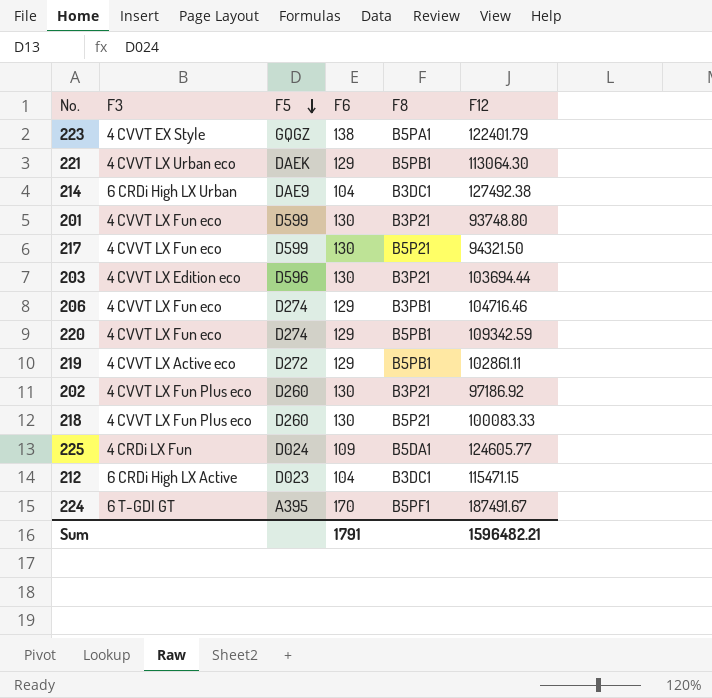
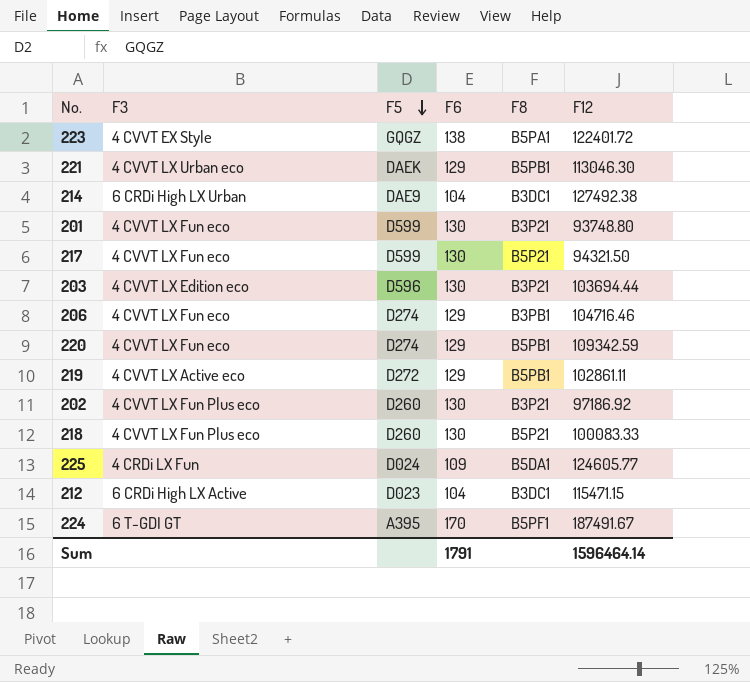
223 | F12: 122401.79 -> 122401.72
221 | F12: 113064.30 -> 113046.30
Sum | F12: 1596482.21 -> 1596464.14

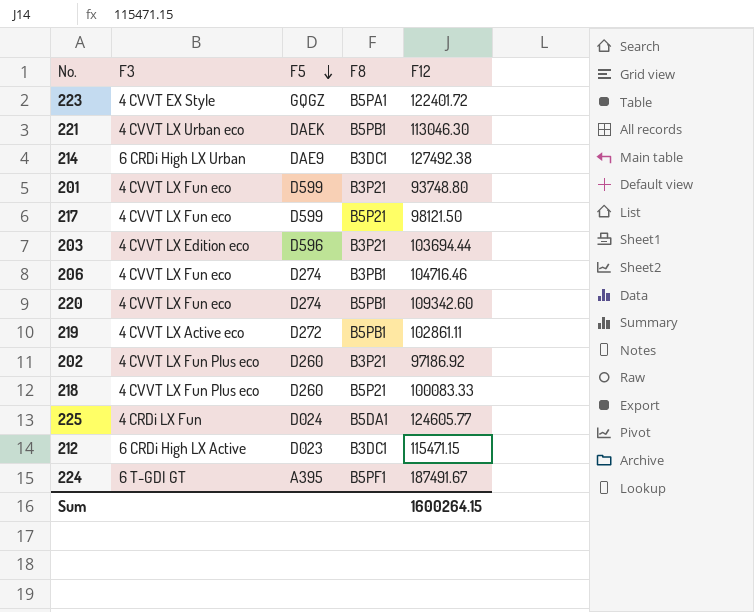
column F6 | position: 4 -> none
217 | F12: 94321.50 -> 98121.50
220 | F12: 109342.59 -> 109342.60
Sum | F12: 1596464.14 -> 1600264.15

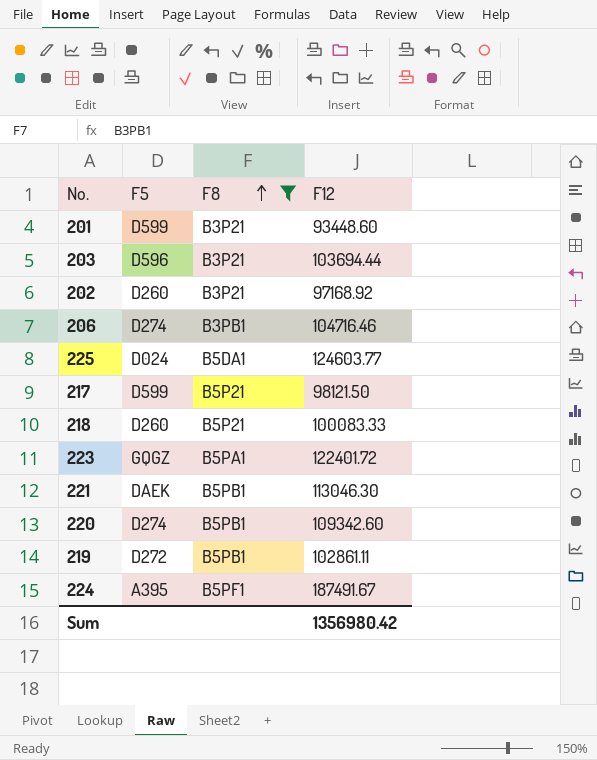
filter: none -> F8 != B3DC1
row order: F5 descending -> F8 ascending
column F3 | position: 2 -> none
201 | F12: 93748.80 -> 93448.60
202 | F12: 97186.92 -> 97168.92
225 | F12: 124605.77 -> 124603.77
Sum | F12: 1600264.15 -> 1356980.42

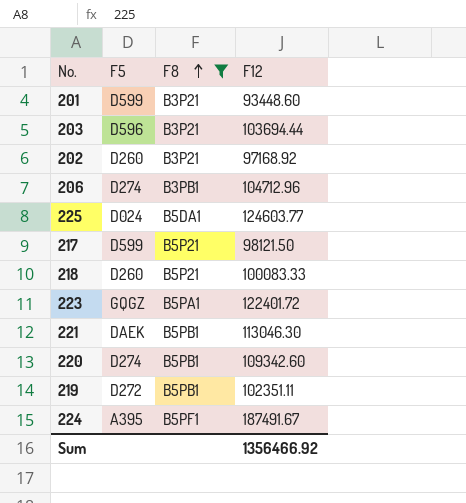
206 | F12: 104716.46 -> 104712.96
219 | F12: 102861.11 -> 102351.11
Sum | F12: 1356980.42 -> 1356466.92

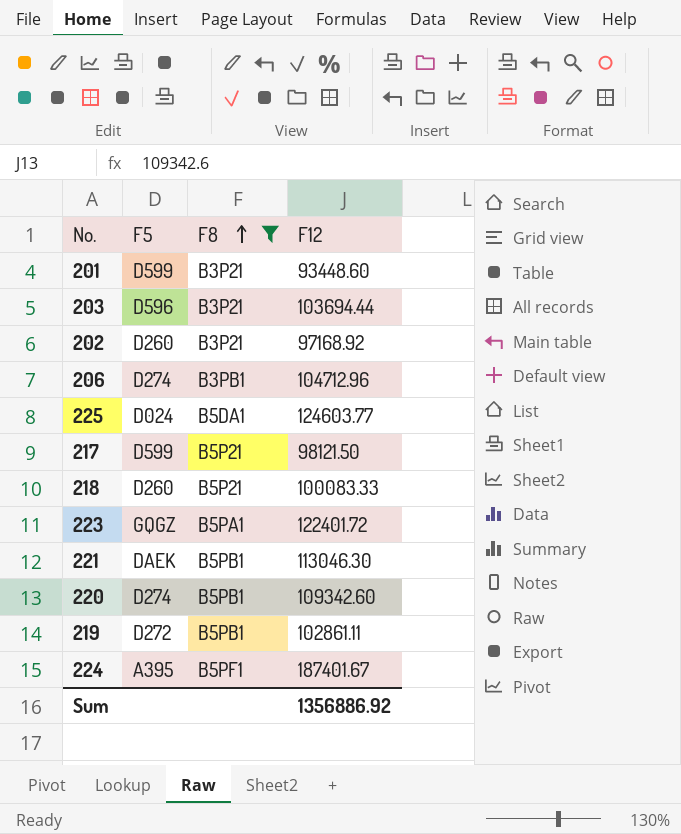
219 | F12: 102351.11 -> 102861.11
224 | F12: 187491.67 -> 187401.67
Sum | F12: 1356466.92 -> 1356886.92

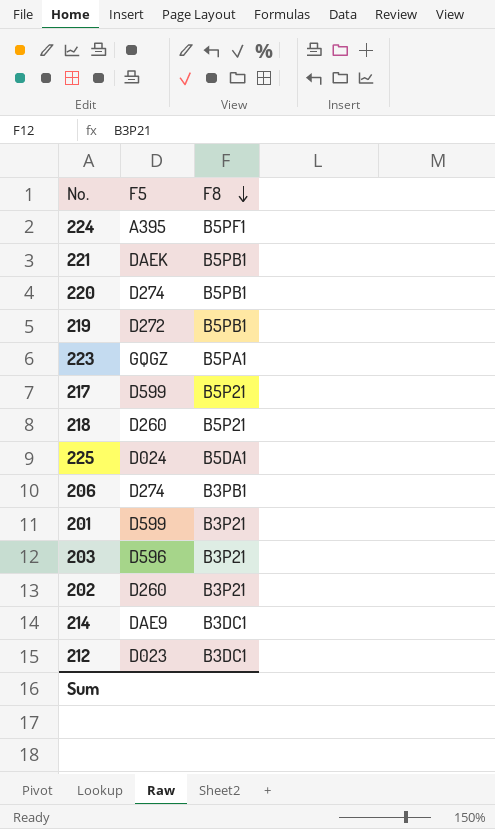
filter: F8 != B3DC1 -> none
row order: F8 ascending -> F8 descending
column F12 | position: 4 -> none

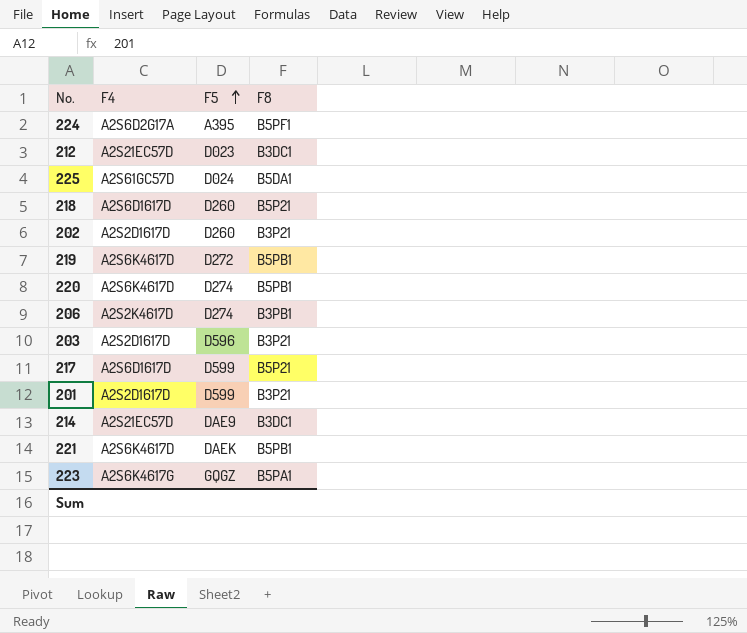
row order: F8 descending -> F5 ascending
column F4 | position: none -> 2

